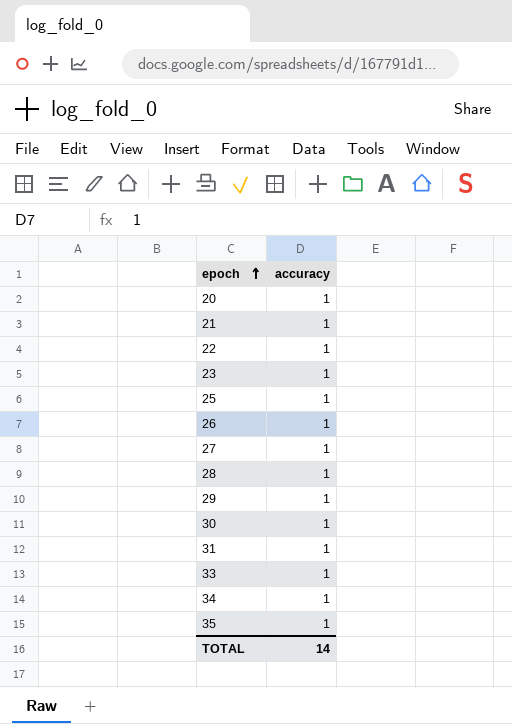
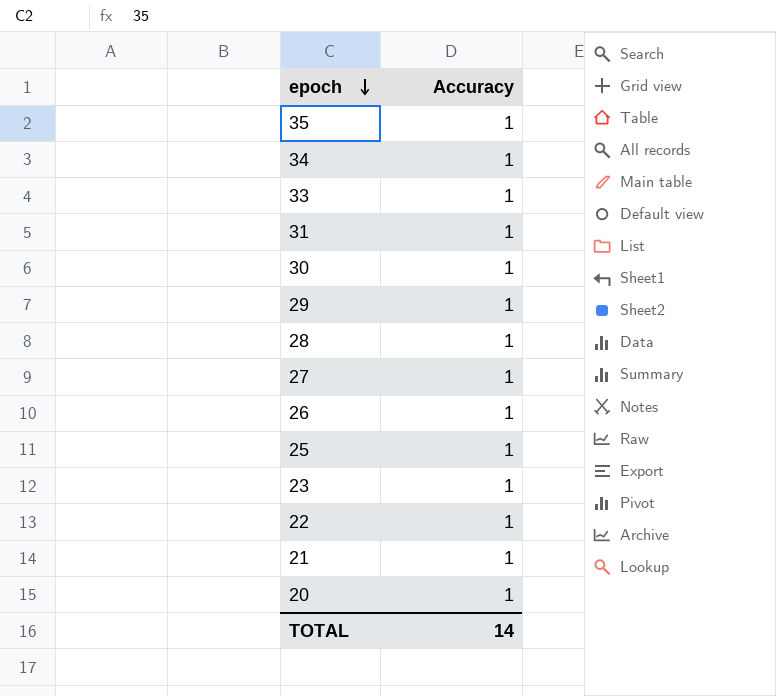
row order: epoch ascending -> epoch descending
column name: accuracy -> Accuracy

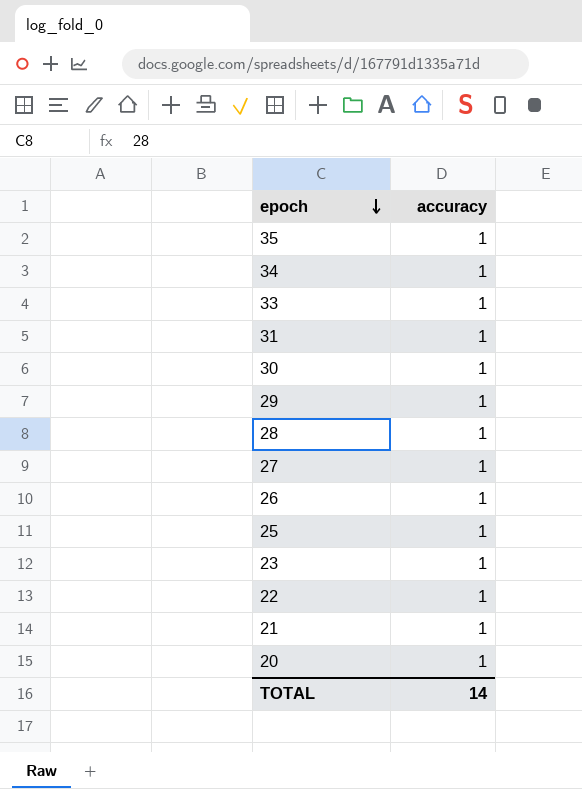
column name: Accuracy -> accuracy

